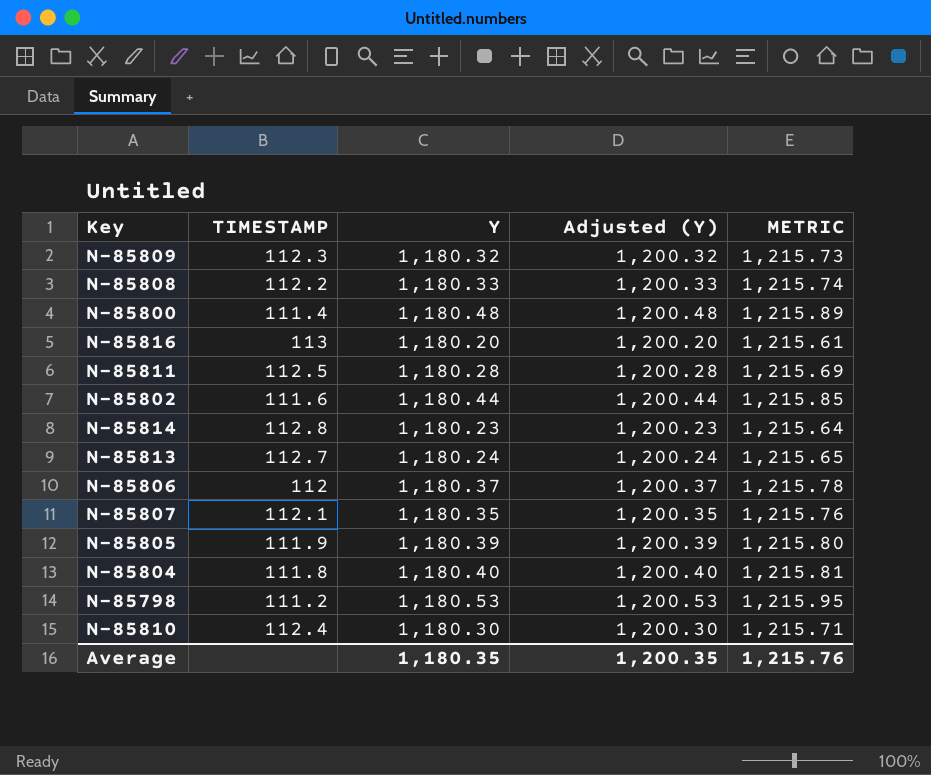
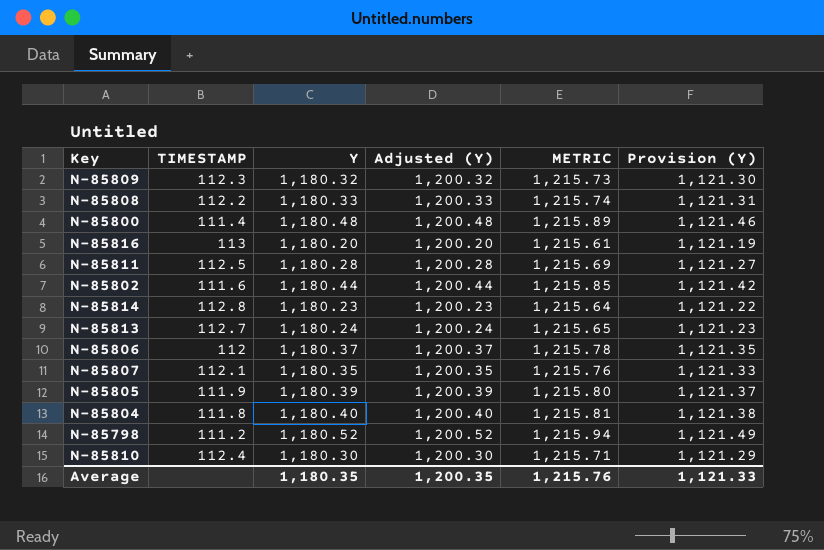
column Provision (Y) | formula: none -> [Y] * 0.95
N-85798 | Y: 1,180.53 -> 1,180.52
N-85798 | Adjusted (Y): 1,200.53 -> 1,200.52
N-85798 | METRIC: 1,215.95 -> 1,215.94

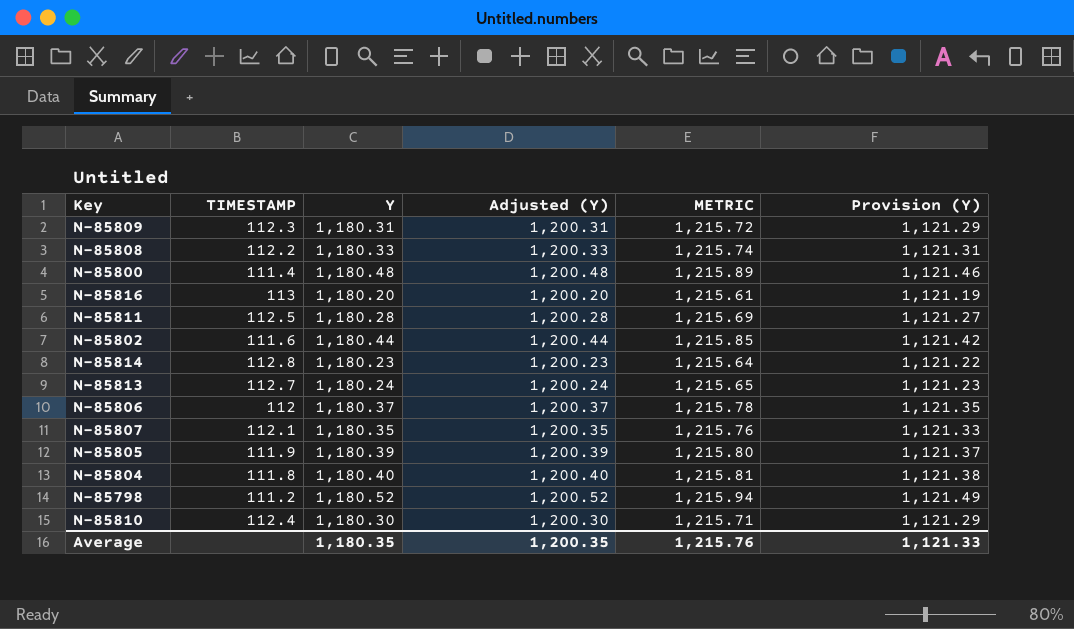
N-85809 | Y: 1,180.32 -> 1,180.31
N-85809 | Adjusted (Y): 1,200.32 -> 1,200.31
N-85809 | METRIC: 1,215.73 -> 1,215.72
N-85809 | Provision (Y): 1,121.30 -> 1,121.29

